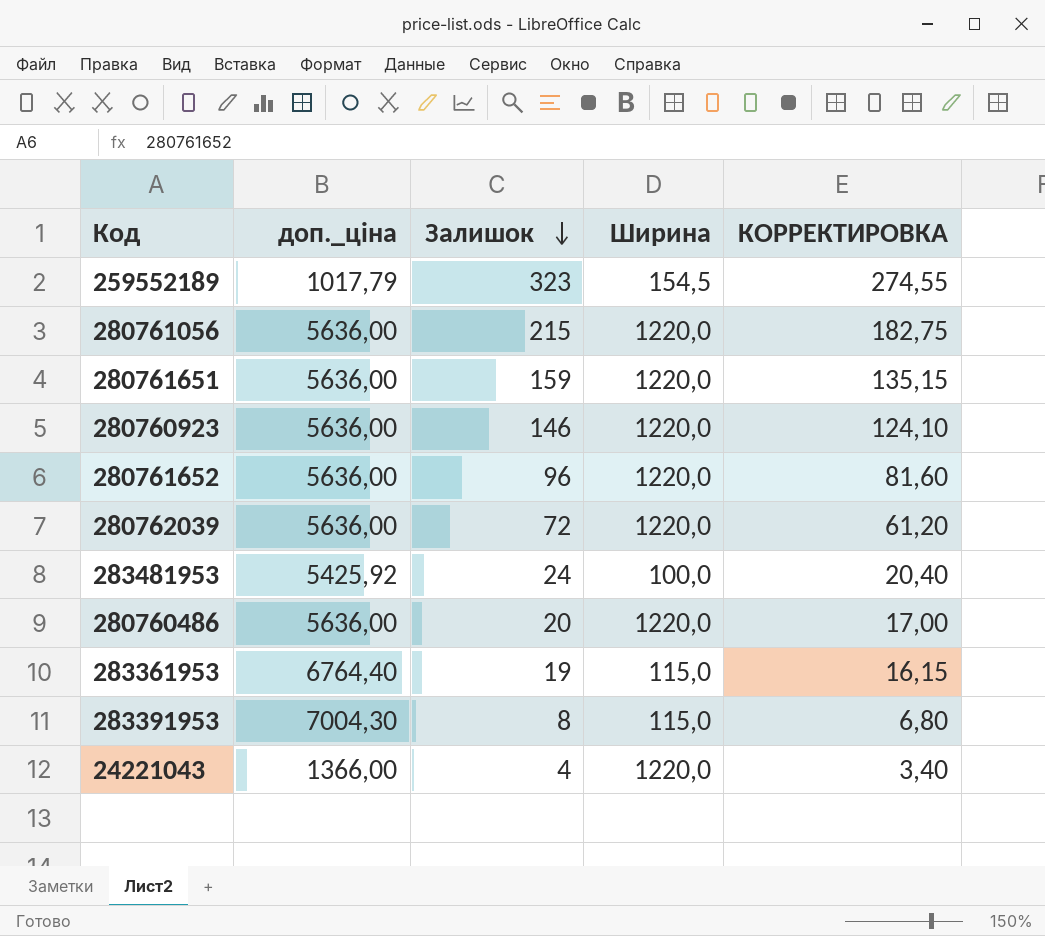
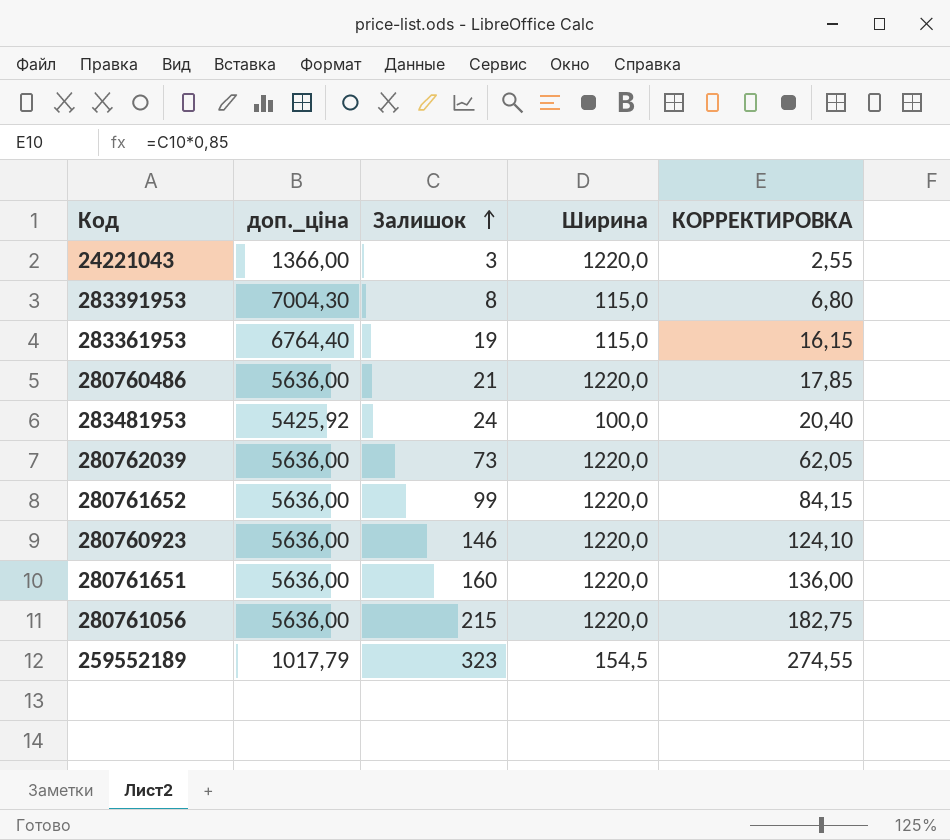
row order: Залишок descending -> Залишок ascending
24221043 | Залишок: 4 -> 3
24221043 | КОРРЕКТИРОВКА: 3,40 -> 2,55
280760486 | Залишок: 20 -> 21
280760486 | КОРРЕКТИРОВКА: 17,00 -> 17,85
280762039 | Залишок: 72 -> 73
280762039 | КОРРЕКТИРОВКА: 61,20 -> 62,05
280761652 | Залишок: 96 -> 99
280761652 | КОРРЕКТИРОВКА: 81,60 -> 84,15
280761651 | Залишок: 159 -> 160
280761651 | КОРРЕКТИРОВКА: 135,15 -> 136,00

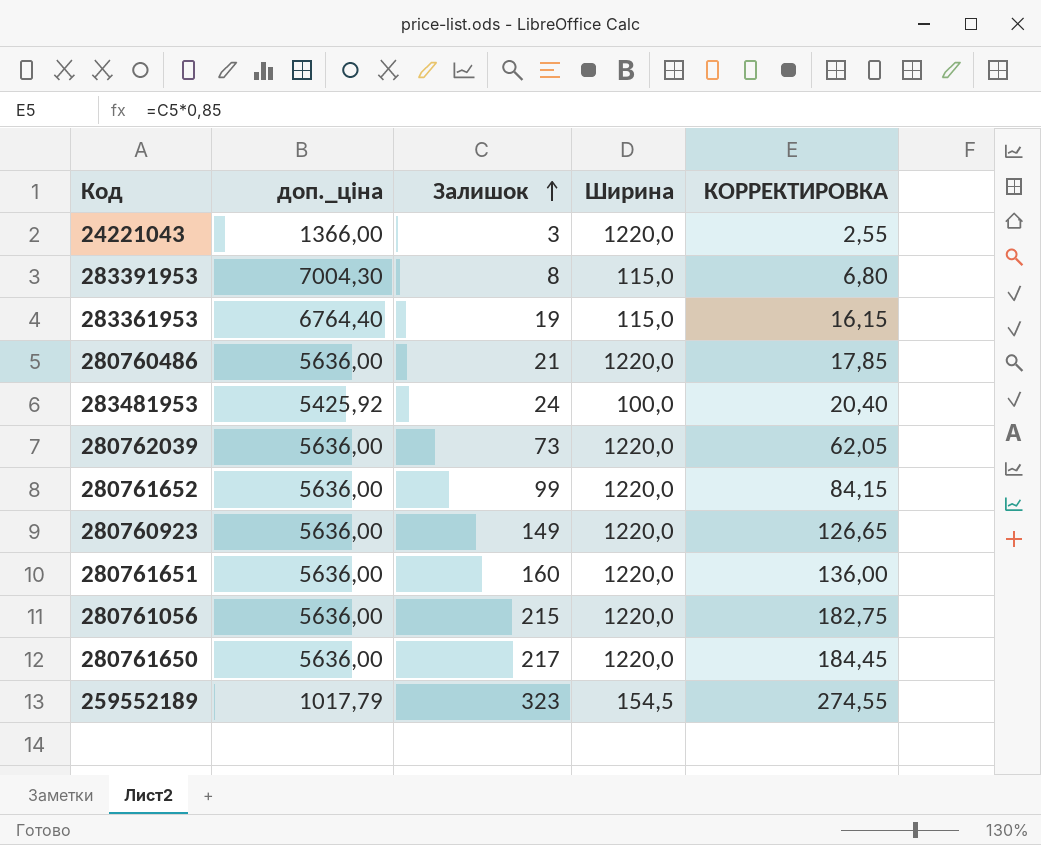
280760923 | Залишок: 146 -> 149
280760923 | КОРРЕКТИРОВКА: 124,10 -> 126,65
row 280761650: none -> 5636,00 | 217 | 1220,0 | 184,45

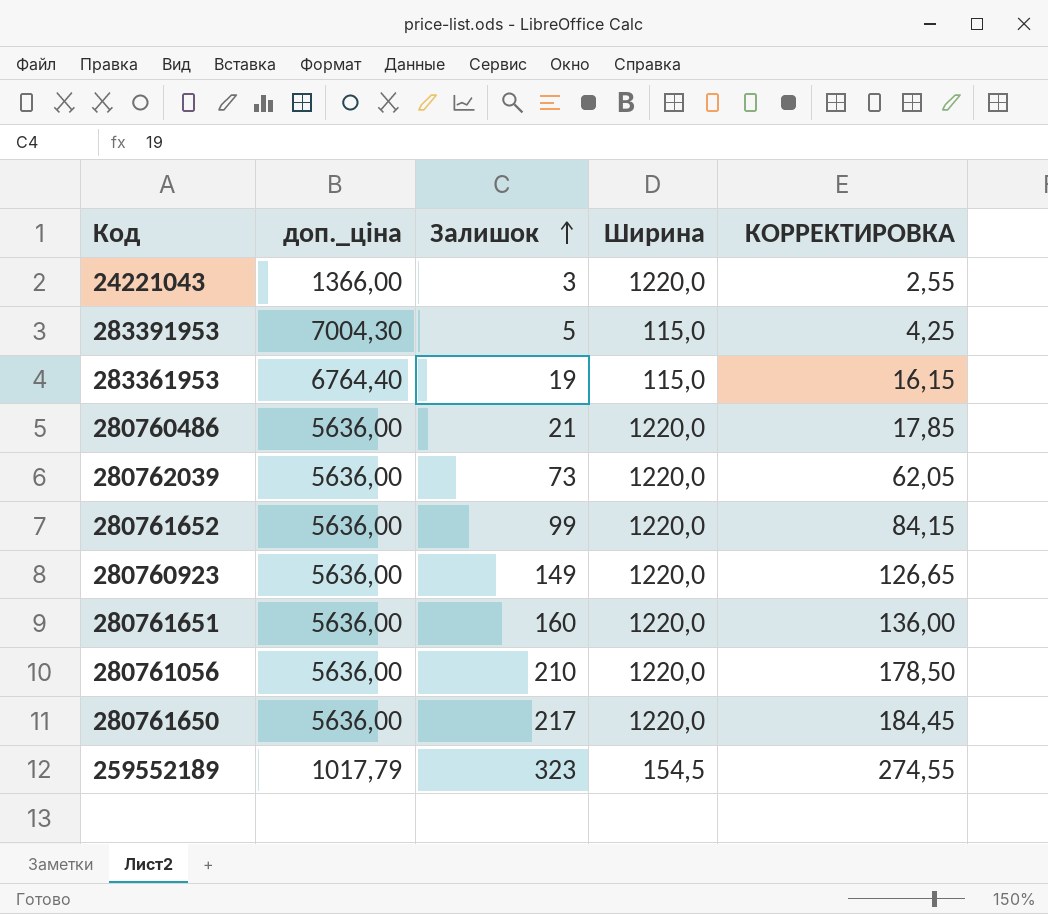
row 283481953: 5425,92 | 24 | 100,0 | 20,40 -> none
283391953 | Залишок: 8 -> 5
283391953 | КОРРЕКТИРОВКА: 6,80 -> 4,25
280761056 | Залишок: 215 -> 210
280761056 | КОРРЕКТИРОВКА: 182,75 -> 178,50

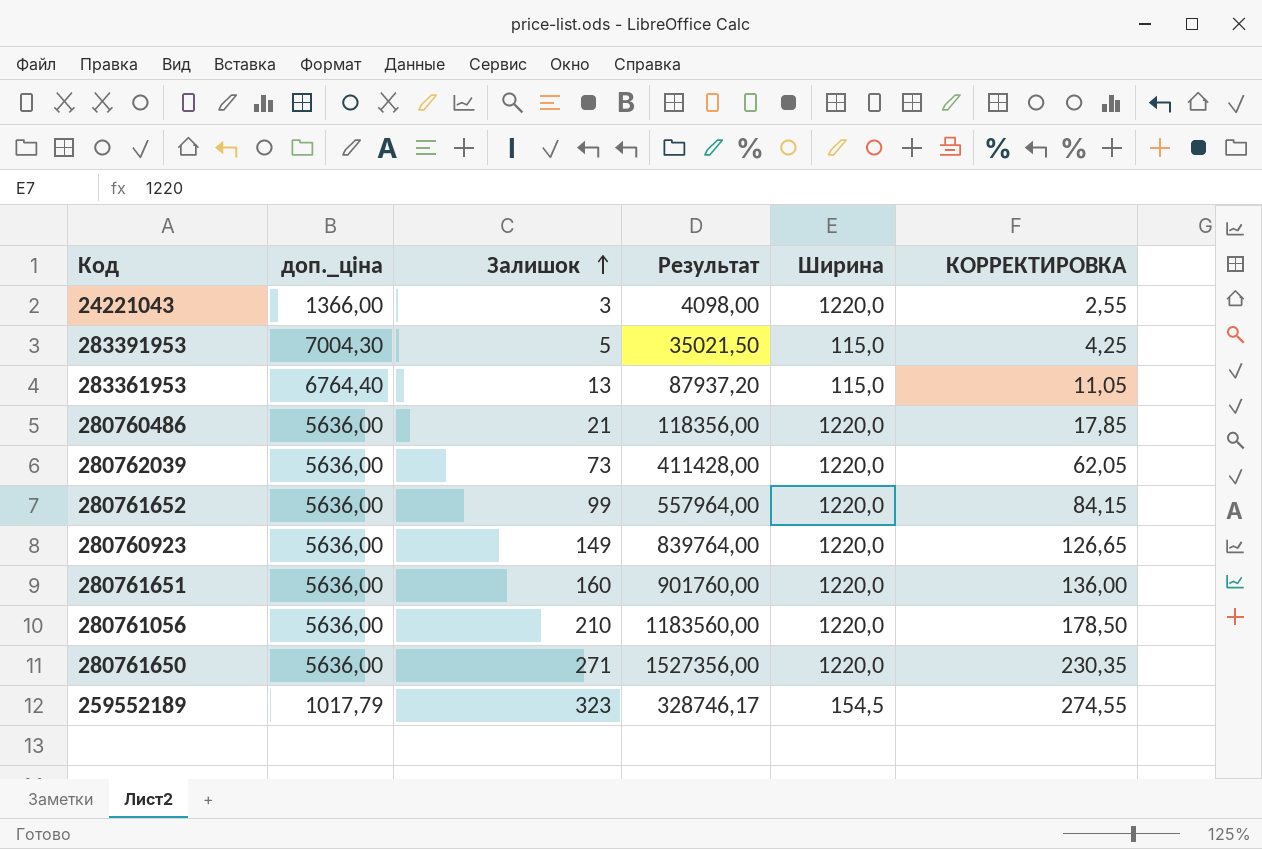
column Результат | formula: none -> [доп._ціна] * [Залишок]
283361953 | Залишок: 19 -> 13
283361953 | КОРРЕКТИРОВКА: 16,15 -> 11,05
280761650 | Залишок: 217 -> 271
280761650 | КОРРЕКТИРОВКА: 184,45 -> 230,35

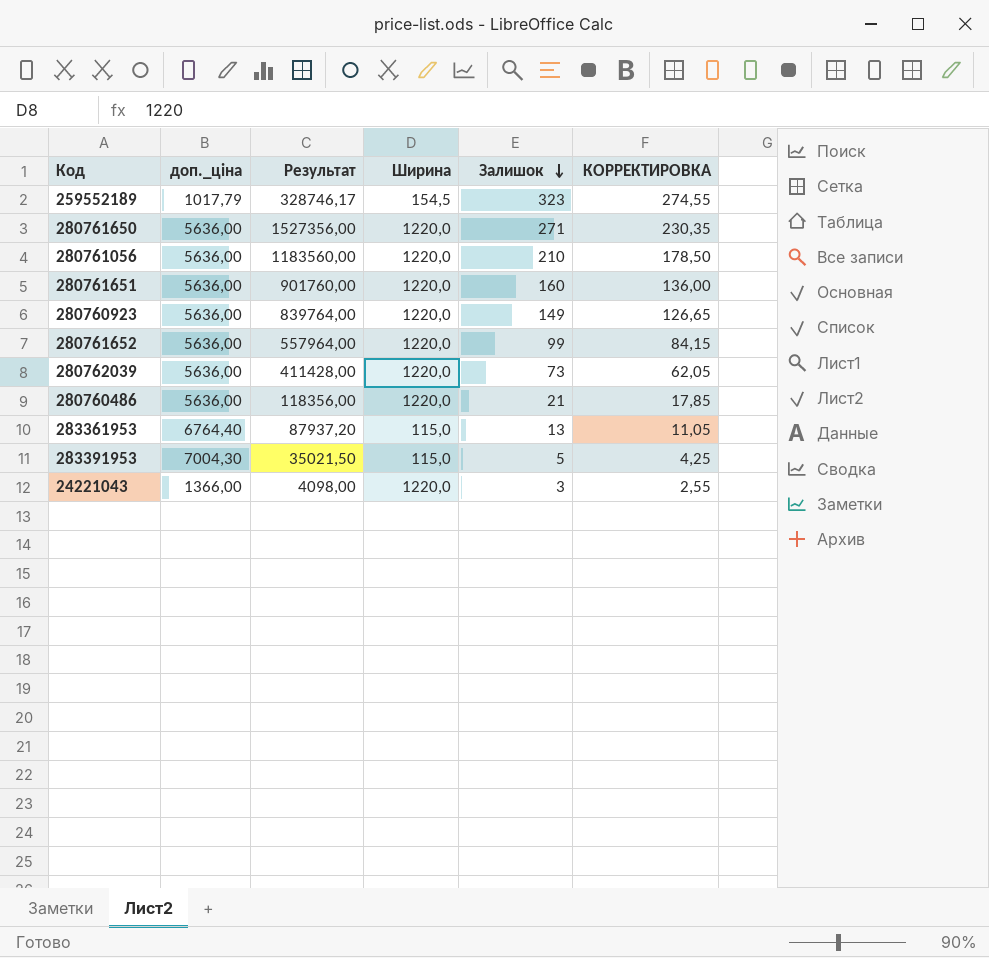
row order: Залишок ascending -> Залишок descending
column Залишок | position: 3 -> 5

